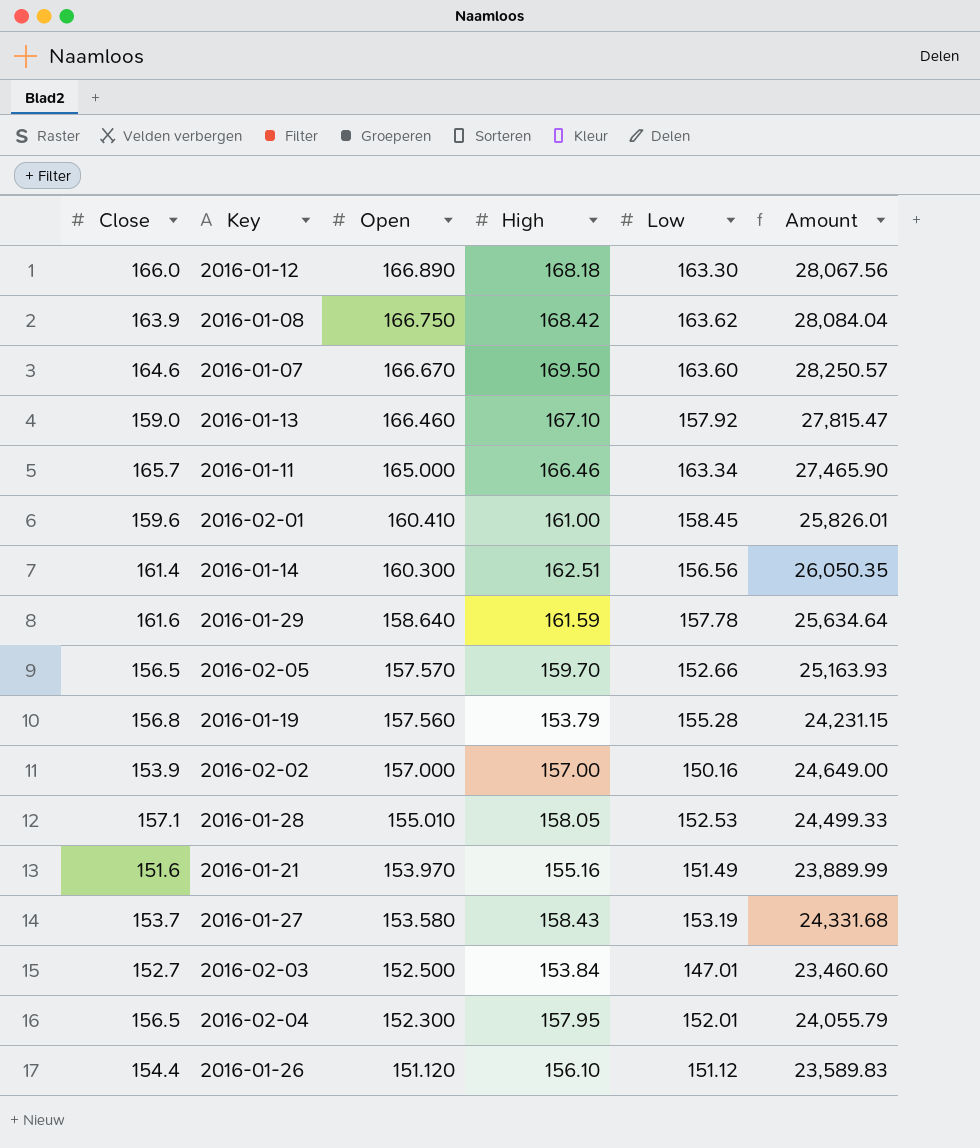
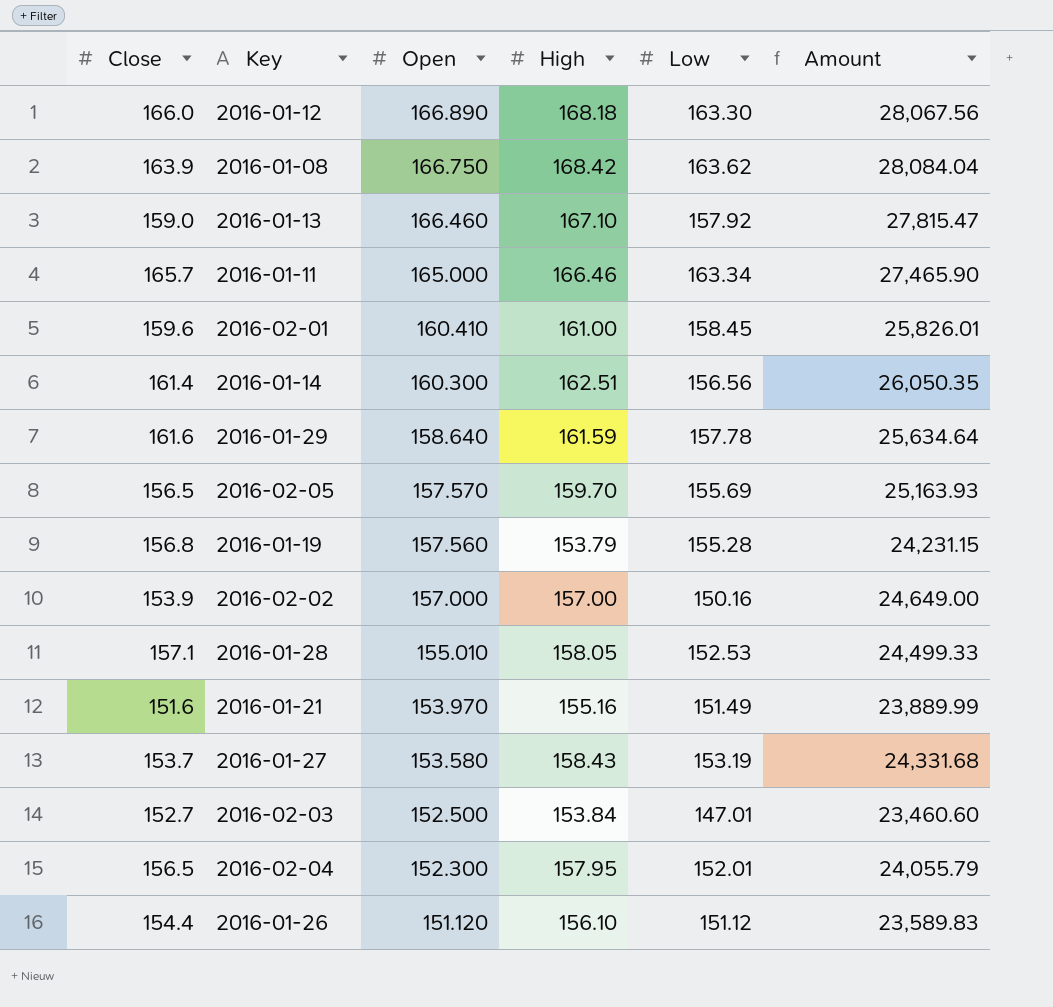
row 2016-01-07: 164.6 | 166.670 | 169.50 | 163.60 | 28,250.57 -> none
2016-02-05 | Low: 152.66 -> 155.69

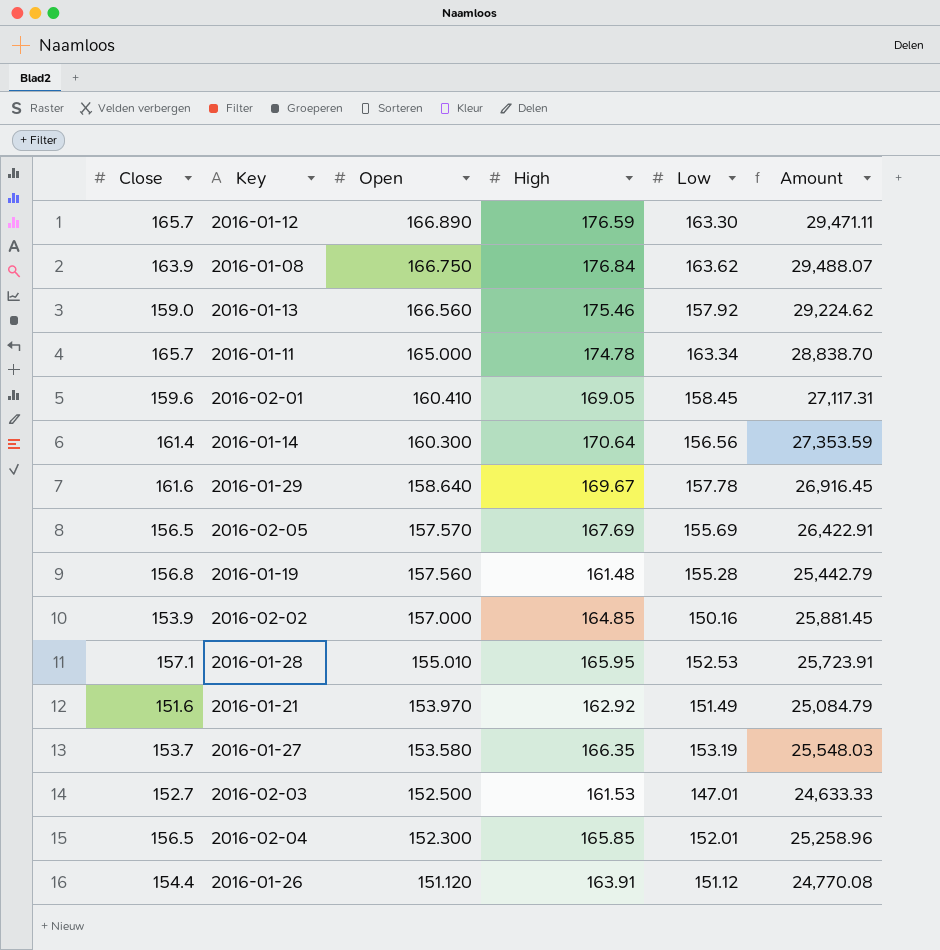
2016-01-12 | Close: 166.0 -> 165.7
2016-01-12 | High: 168.18 -> 176.59
2016-01-12 | Amount: 28,067.56 -> 29,471.11
2016-01-08 | High: 168.42 -> 176.84
2016-01-08 | Amount: 28,084.04 -> 29,488.07
2016-01-13 | Open: 166.460 -> 166.560
2016-01-13 | High: 167.10 -> 175.46
2016-01-13 | Amount: 27,815.47 -> 29,224.62
2016-01-11 | High: 166.46 -> 174.78
2016-01-11 | Amount: 27,465.90 -> 28,838.70
2016-02-01 | High: 161.00 -> 169.05
2016-02-01 | Amount: 25,826.01 -> 27,117.31
2016-01-14 | High: 162.51 -> 170.64
2016-01-14 | Amount: 26,050.35 -> 27,353.59
2016-01-29 | High: 161.59 -> 169.67
2016-01-29 | Amount: 25,634.64 -> 26,916.45
2016-02-05 | High: 159.70 -> 167.69
2016-02-05 | Amount: 25,163.93 -> 26,422.91
2016-01-19 | High: 153.79 -> 161.48
2016-01-19 | Amount: 24,231.15 -> 25,442.79
2016-02-02 | High: 157.00 -> 164.85
2016-02-02 | Amount: 24,649.00 -> 25,881.45
2016-01-28 | High: 158.05 -> 165.95
2016-01-28 | Amount: 24,499.33 -> 25,723.91
2016-01-21 | High: 155.16 -> 162.92
2016-01-21 | Amount: 23,889.99 -> 25,084.79
2016-01-27 | High: 158.43 -> 166.35
2016-01-27 | Amount: 24,331.68 -> 25,548.03
2016-02-03 | High: 153.84 -> 161.53
2016-02-03 | Amount: 23,460.60 -> 24,633.33
2016-02-04 | High: 157.95 -> 165.85
2016-02-04 | Amount: 24,055.79 -> 25,258.96
2016-01-26 | High: 156.10 -> 163.91
2016-01-26 | Amount: 23,589.83 -> 24,770.08

